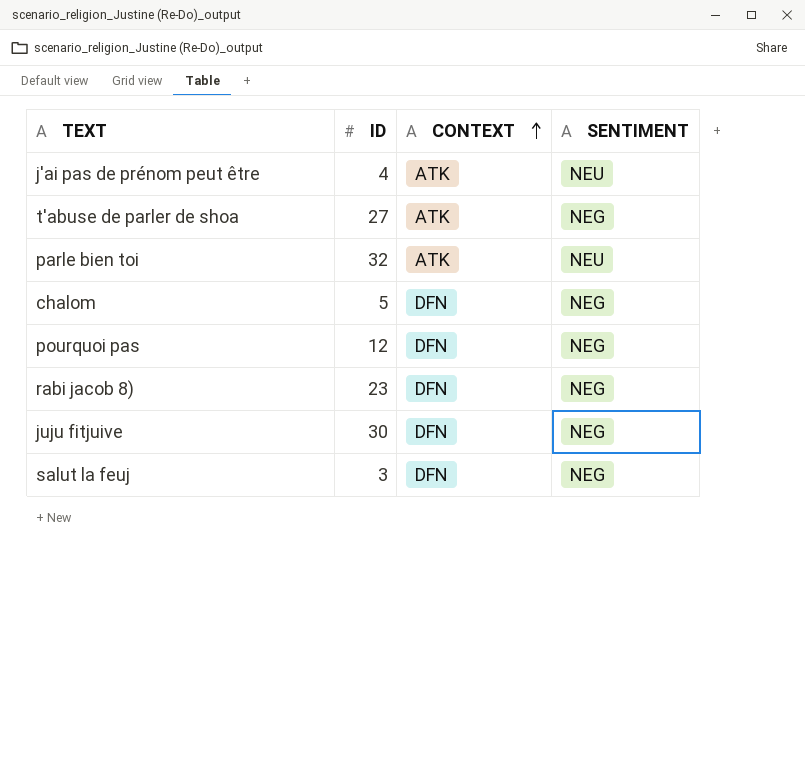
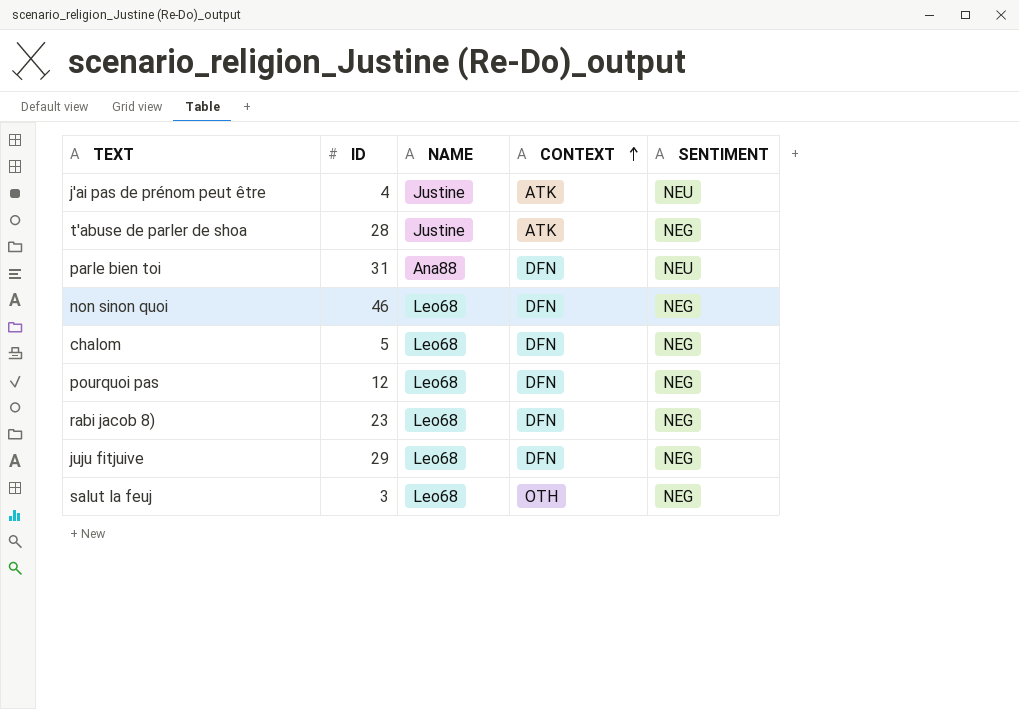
column NAME | position: none -> 3
t'abuse de parler de shoa | ID: 27 -> 28
parle bien toi | ID: 32 -> 31
parle bien toi | CONTEXT: ATK -> DFN
row non sinon quoi: none -> 46 | Leo68 | DFN | NEG
juju fitjuive | ID: 30 -> 29
salut la feuj | CONTEXT: DFN -> OTH

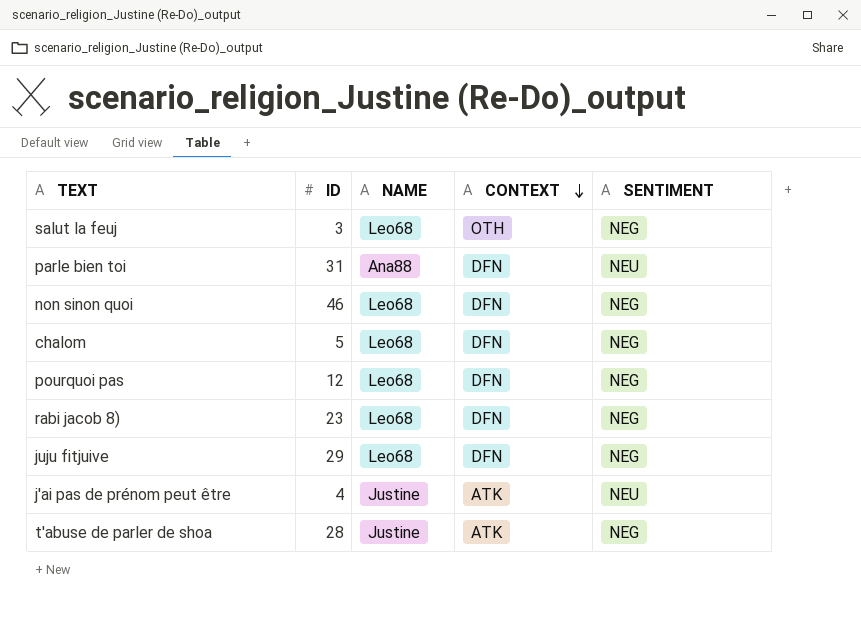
row order: CONTEXT ascending -> CONTEXT descending

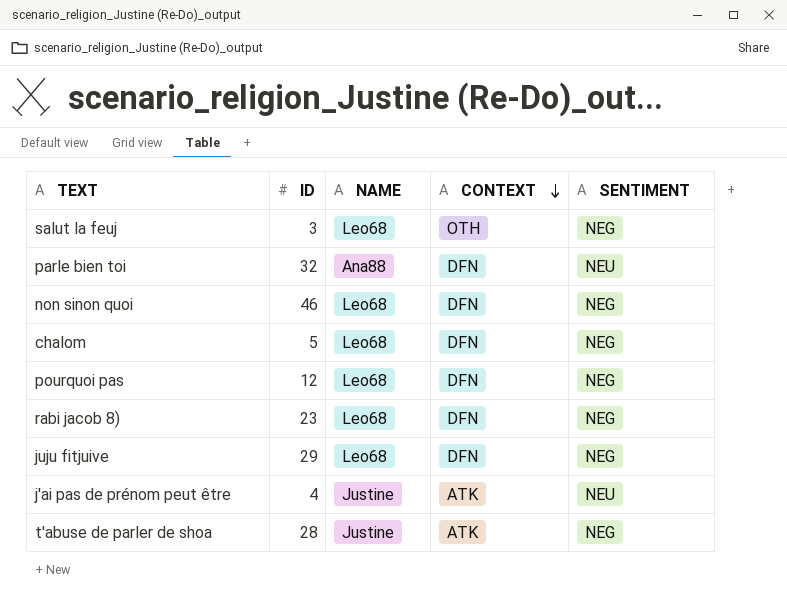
parle bien toi | ID: 31 -> 32

